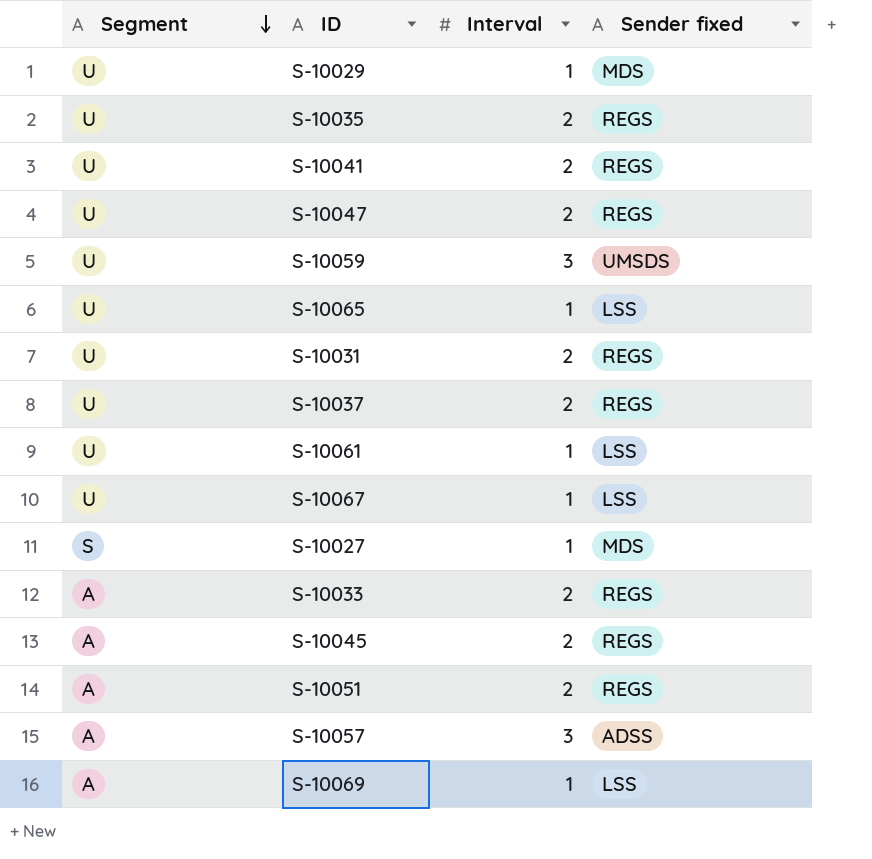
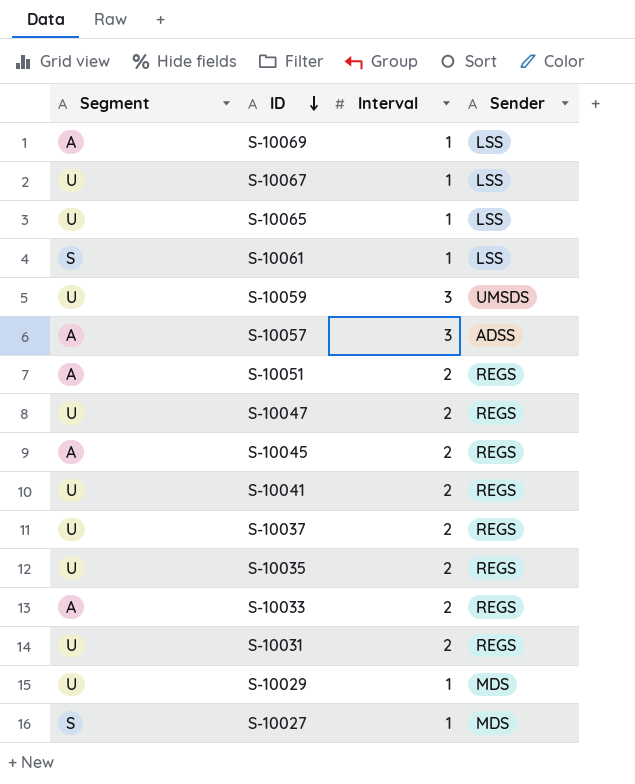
row order: Segment descending -> ID descending
column name: Sender fixed -> Sender
S-10061 | Segment: U -> S

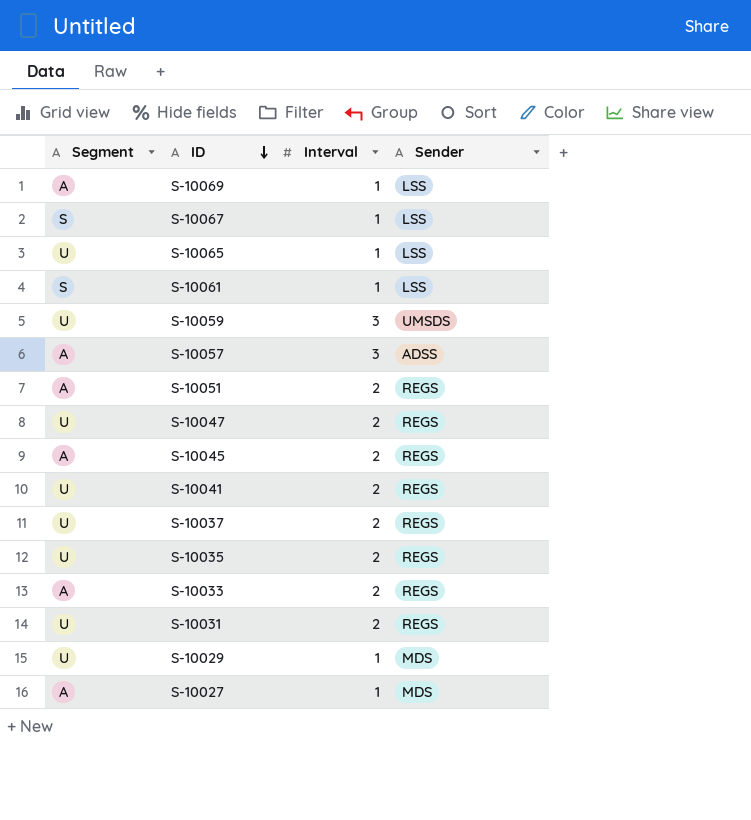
S-10067 | Segment: U -> S
S-10027 | Segment: S -> A

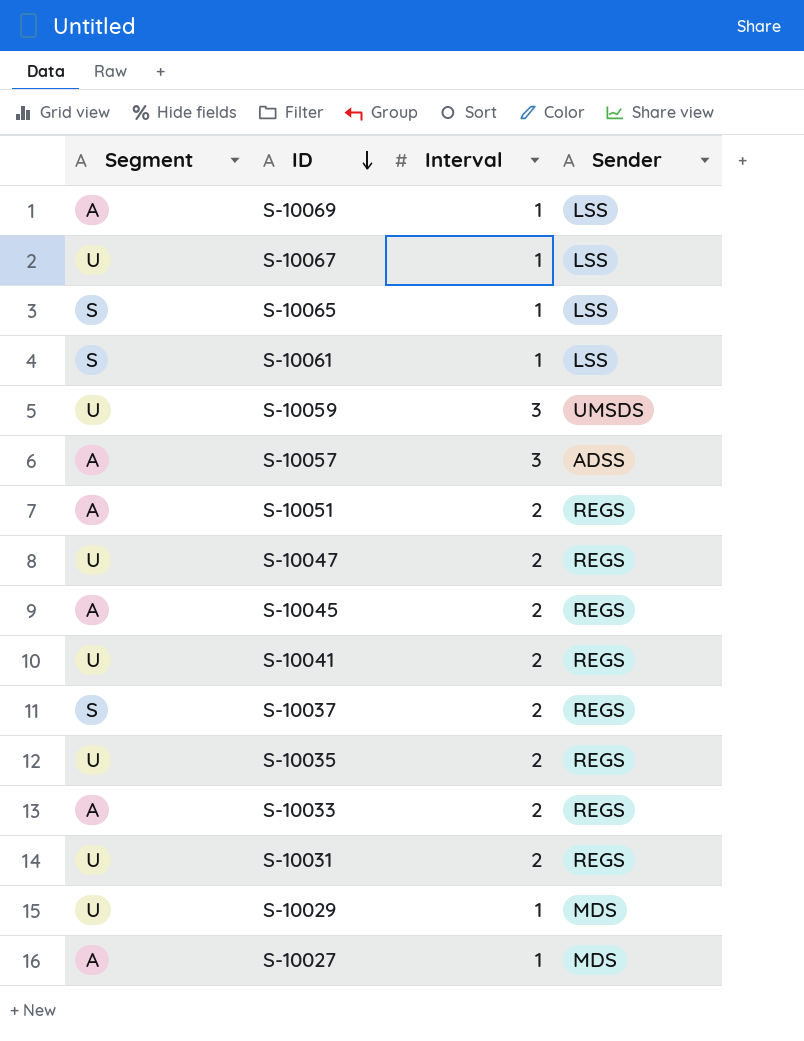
S-10067 | Segment: S -> U
S-10065 | Segment: U -> S
S-10037 | Segment: U -> S

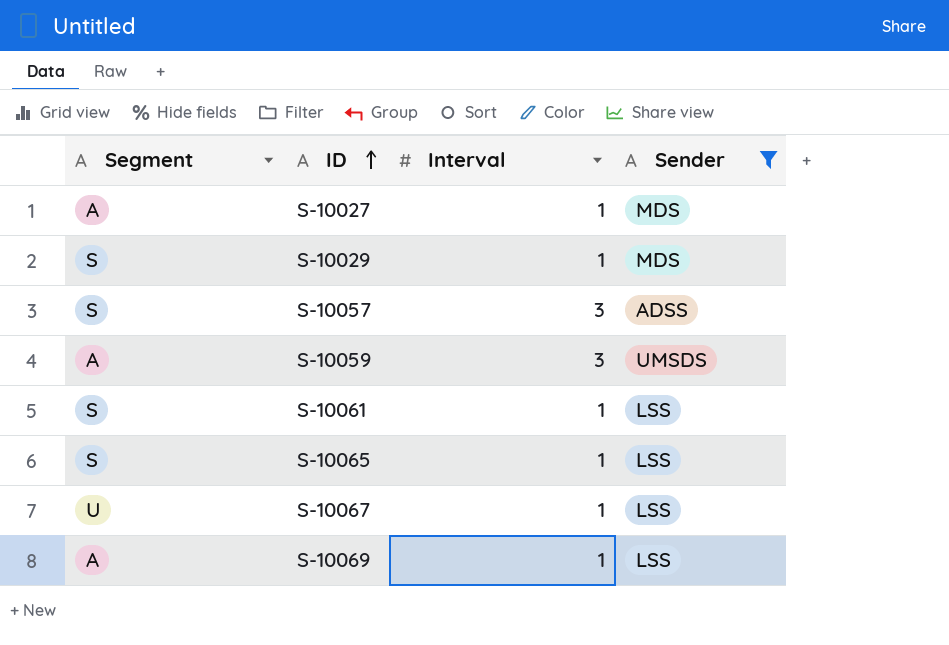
filter: none -> Sender != REGS
row order: ID descending -> ID ascending
S-10029 | Segment: U -> S
S-10057 | Segment: A -> S
S-10059 | Segment: U -> A

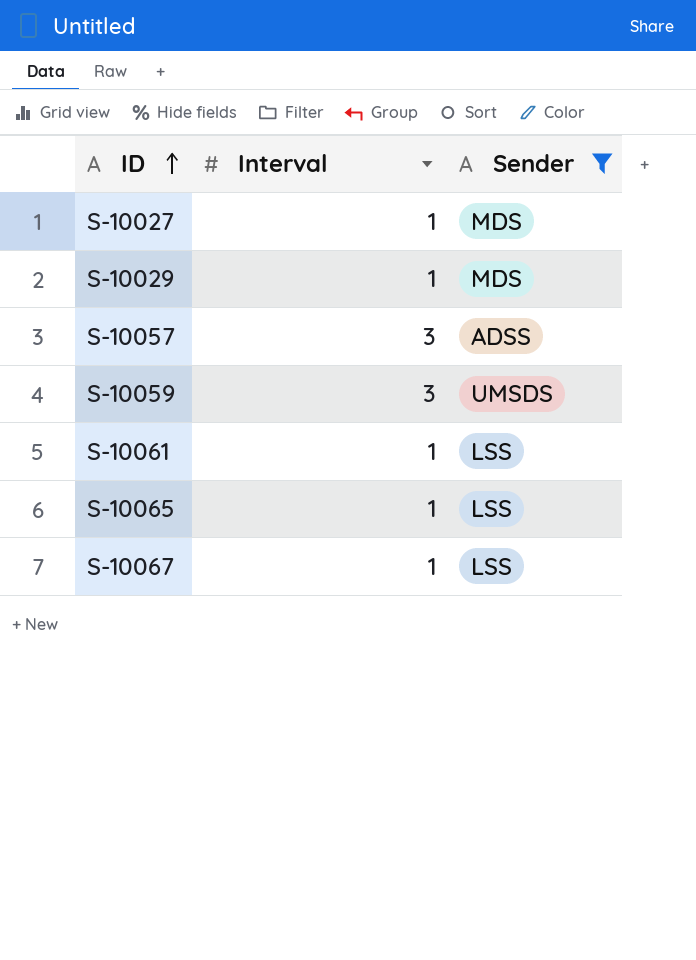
column Segment | position: 1 -> none
row S-10069: A | 1 | LSS -> none

